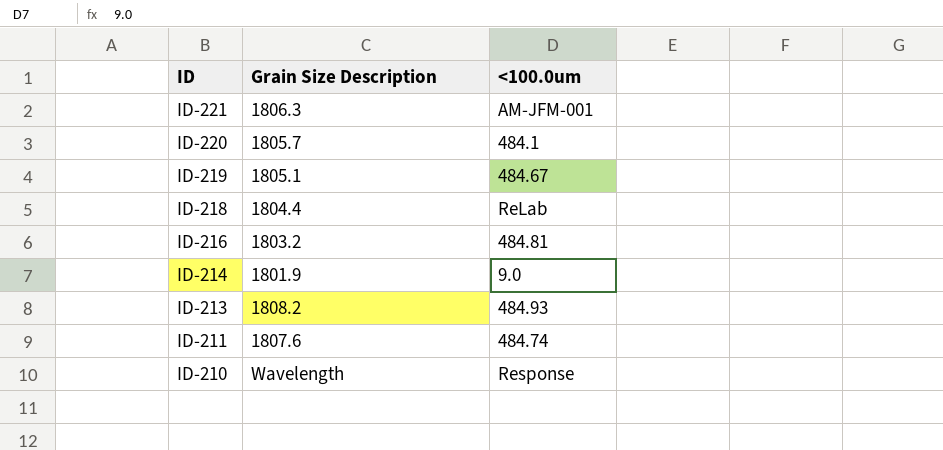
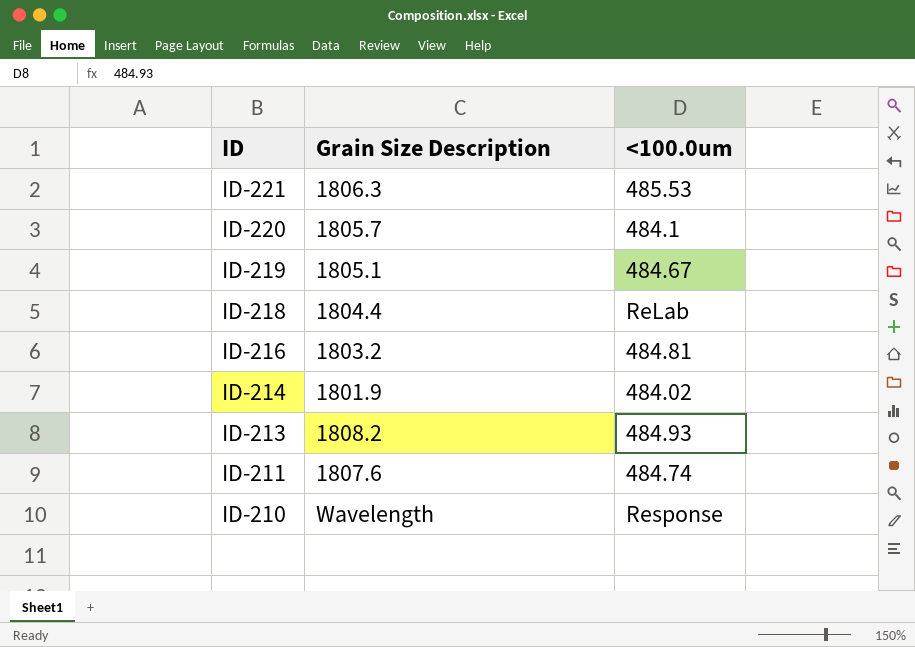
ID-221 | <100.0um: AM-JFM-001 -> 485.53
ID-214 | <100.0um: 9.0 -> 484.02

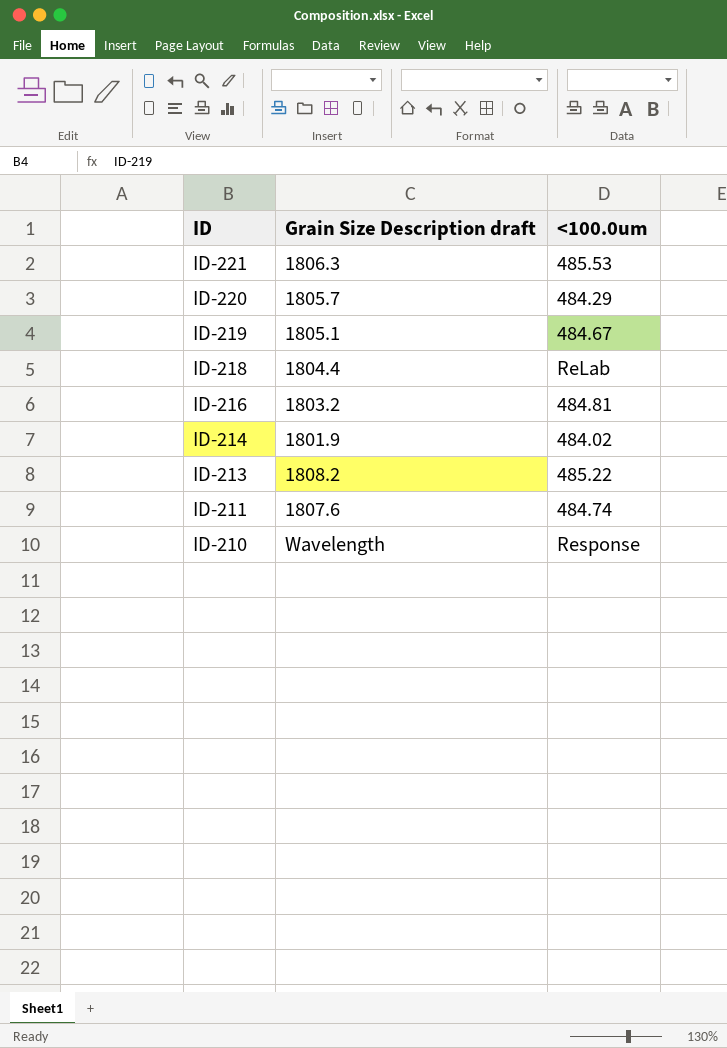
column name: Grain Size Description -> Grain Size Description draft
ID-220 | <100.0um: 484.1 -> 484.29
ID-213 | <100.0um: 484.93 -> 485.22

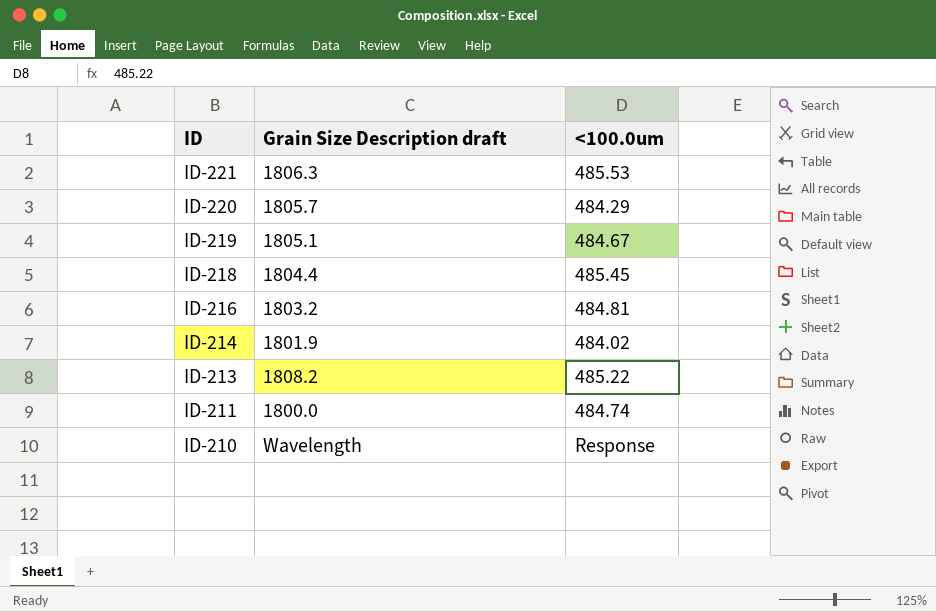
ID-218 | <100.0um: ReLab -> 485.45
ID-211 | Grain Size Description draft: 1807.6 -> 1800.0

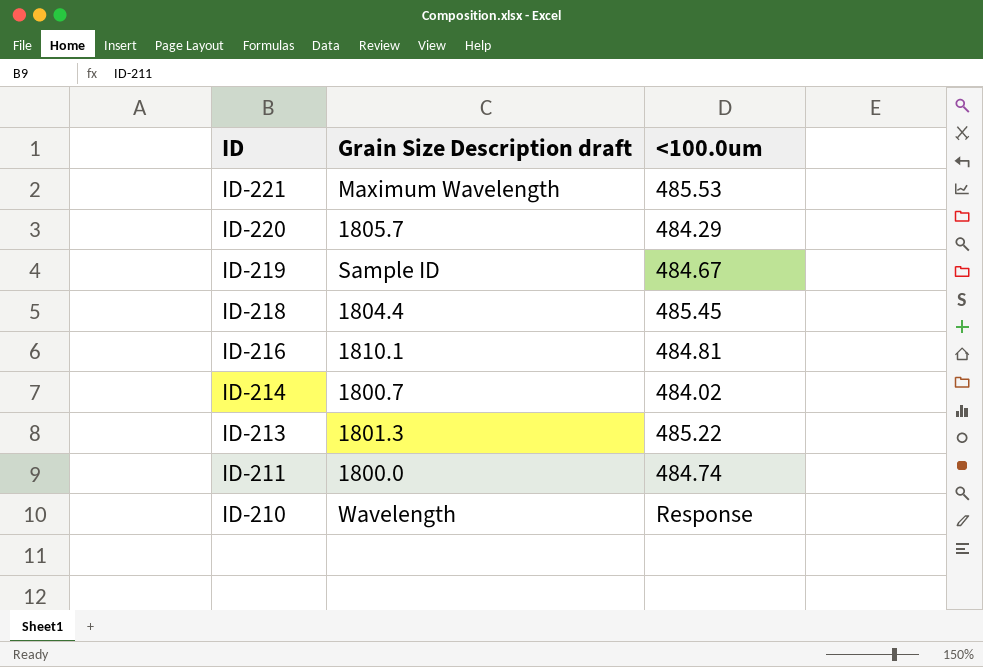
ID-221 | Grain Size Description draft: 1806.3 -> Maximum Wavelength
ID-219 | Grain Size Description draft: 1805.1 -> Sample ID
ID-216 | Grain Size Description draft: 1803.2 -> 1810.1
ID-214 | Grain Size Description draft: 1801.9 -> 1800.7
ID-213 | Grain Size Description draft: 1808.2 -> 1801.3

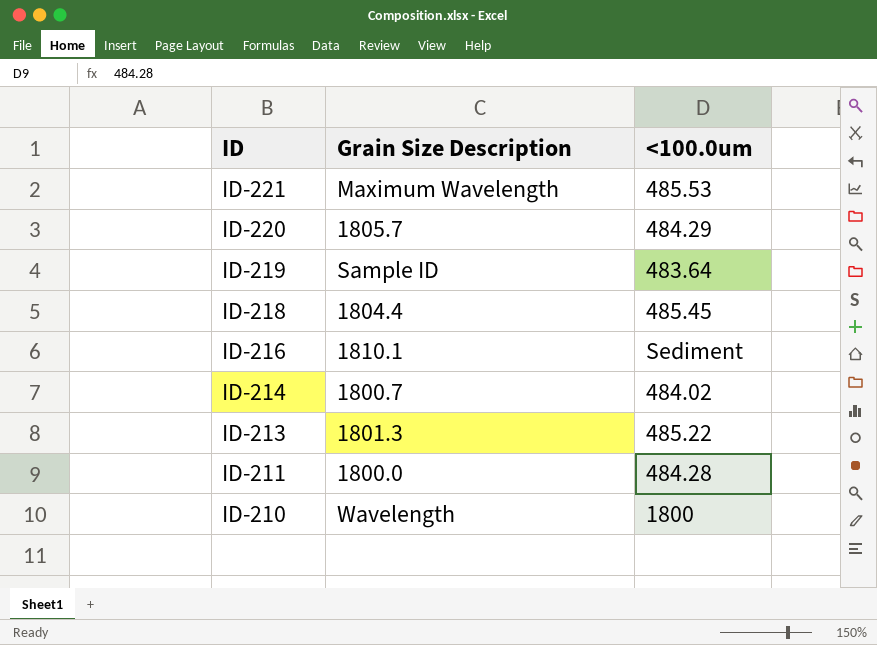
column name: Grain Size Description draft -> Grain Size Description
ID-219 | <100.0um: 484.67 -> 483.64
ID-216 | <100.0um: 484.81 -> Sediment
ID-211 | <100.0um: 484.74 -> 484.28
ID-210 | <100.0um: Response -> 1800

